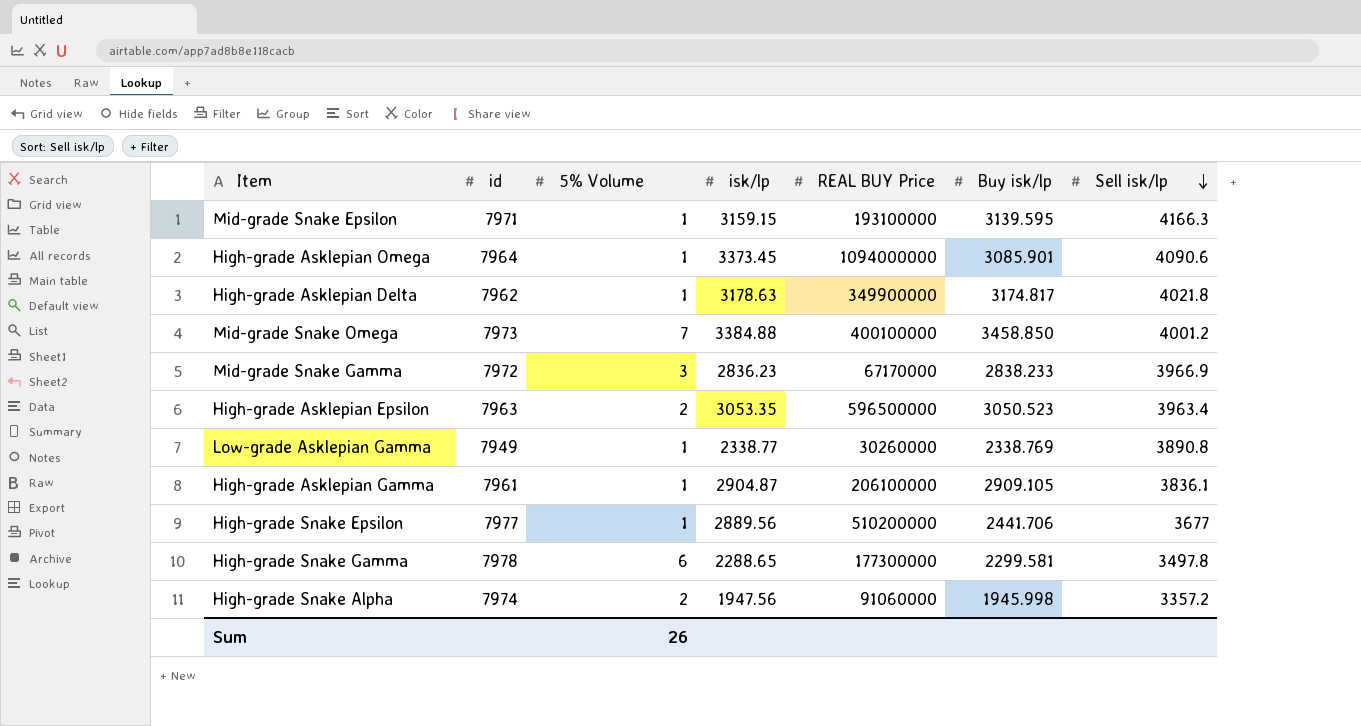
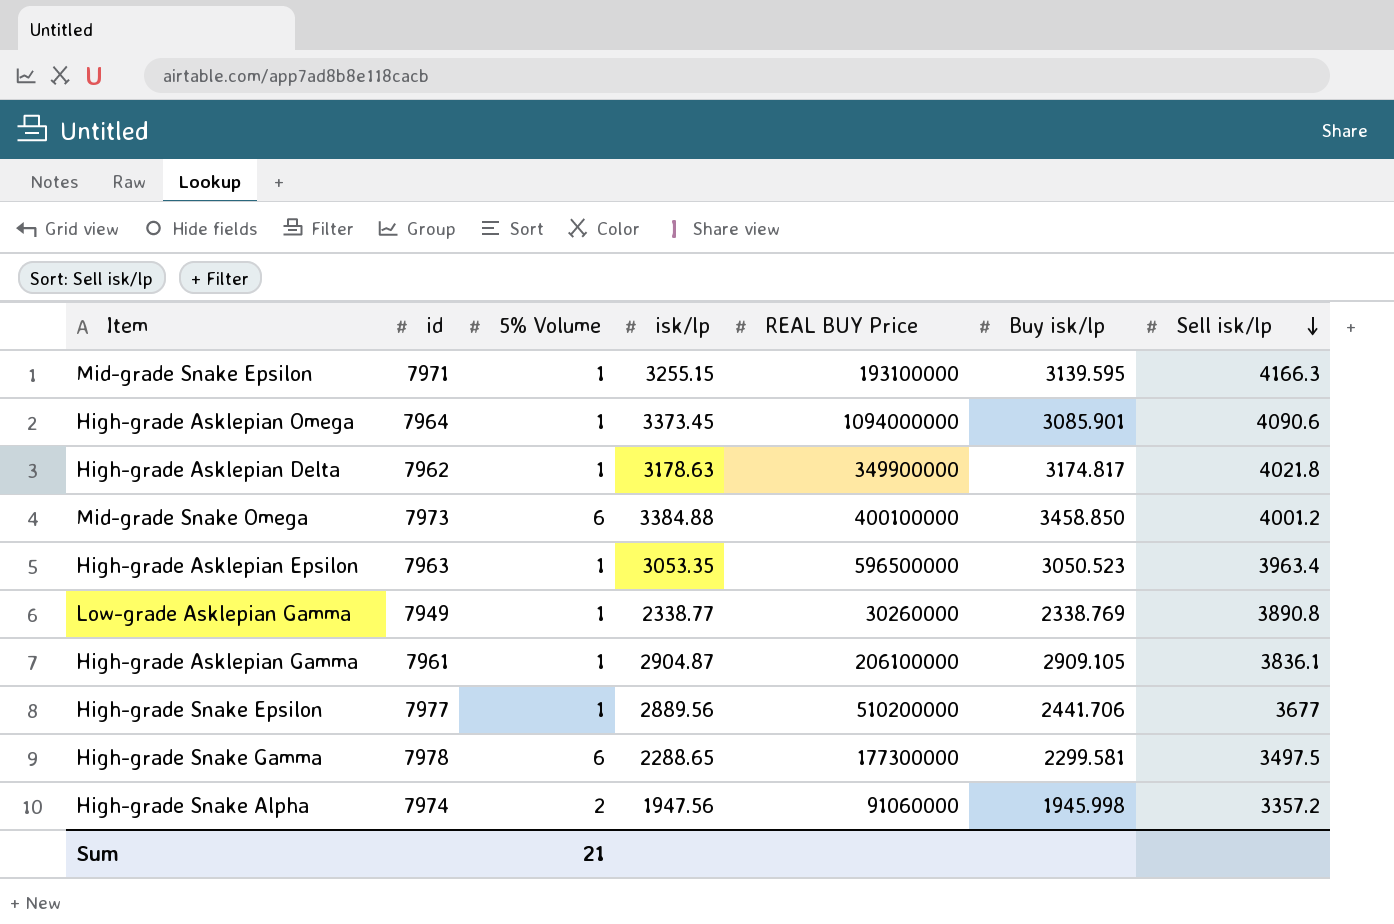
row Mid-grade Snake Gamma: 7972 | 3 | 2836.23 | 67170000 | 2838.233 | 3966.9 -> none
Mid-grade Snake Epsilon | isk/lp: 3159.15 -> 3255.15
Mid-grade Snake Omega | 5% Volume: 7 -> 6
High-grade Asklepian Epsilon | 5% Volume: 2 -> 1
High-grade Snake Gamma | Sell isk/lp: 3497.8 -> 3497.5
Sum | 5% Volume: 26 -> 21

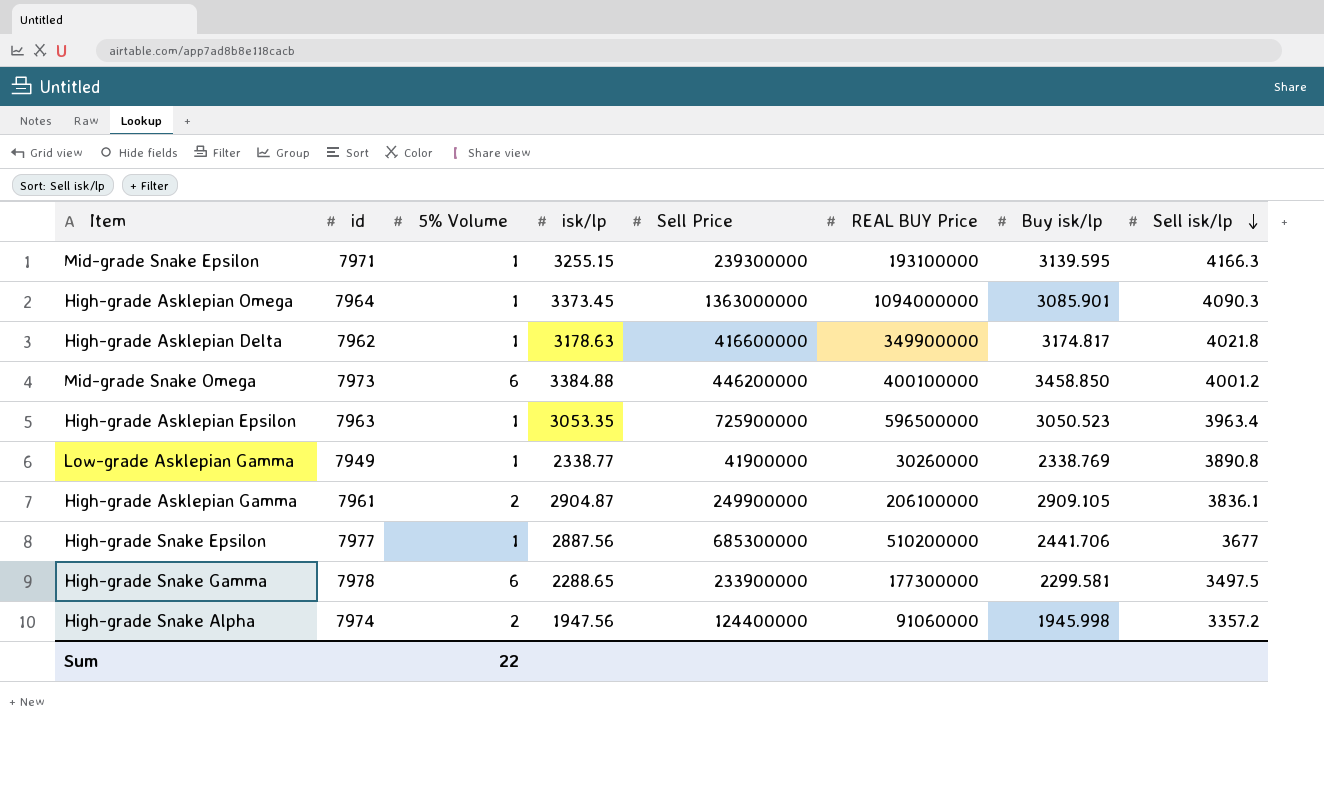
column Sell Price | position: none -> 5
High-grade Asklepian Omega | Sell isk/lp: 4090.6 -> 4090.3
High-grade Asklepian Gamma | 5% Volume: 1 -> 2
High-grade Snake Epsilon | isk/lp: 2889.56 -> 2887.56
Sum | 5% Volume: 21 -> 22

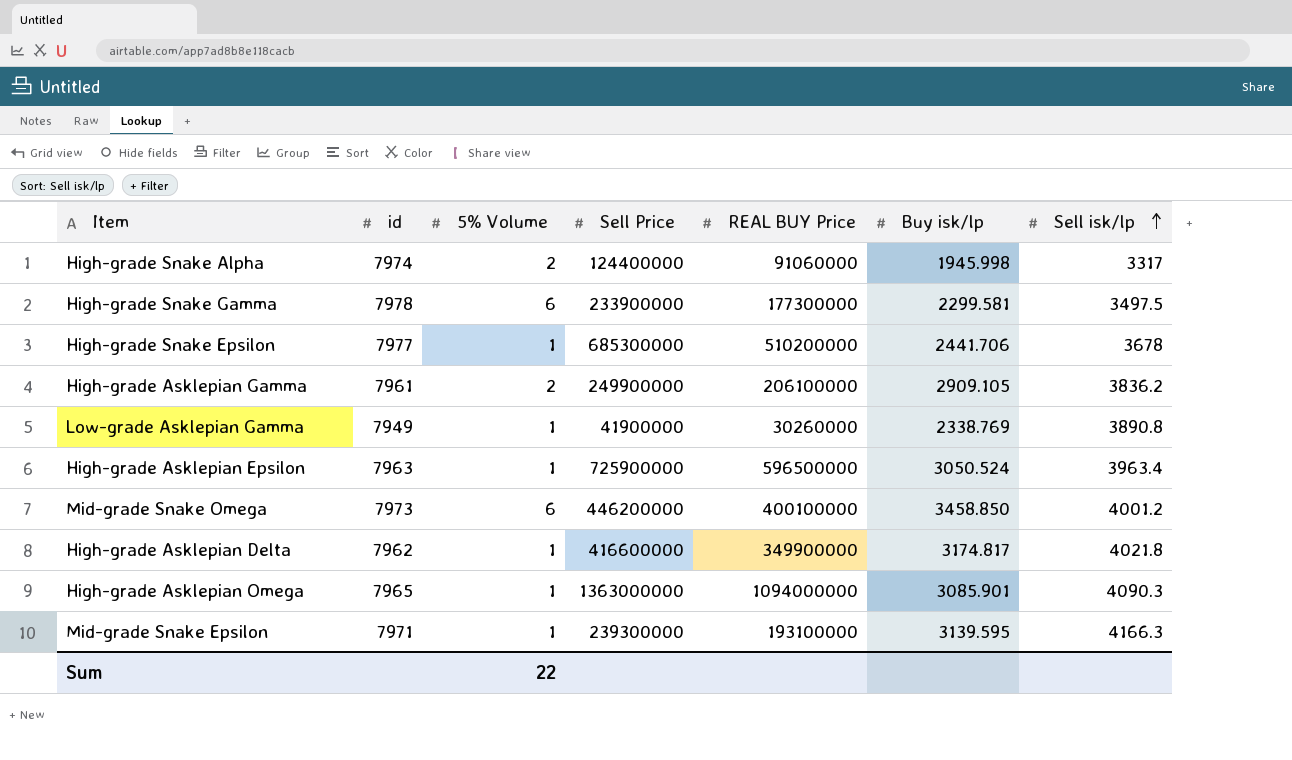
row order: Sell isk/lp descending -> Sell isk/lp ascending
column isk/lp | position: 4 -> none
High-grade Snake Alpha | Sell isk/lp: 3357.2 -> 3317
High-grade Snake Epsilon | Sell isk/lp: 3677 -> 3678
High-grade Asklepian Gamma | Sell isk/lp: 3836.1 -> 3836.2
High-grade Asklepian Epsilon | Buy isk/lp: 3050.523 -> 3050.524
High-grade Asklepian Omega | id: 7964 -> 7965

